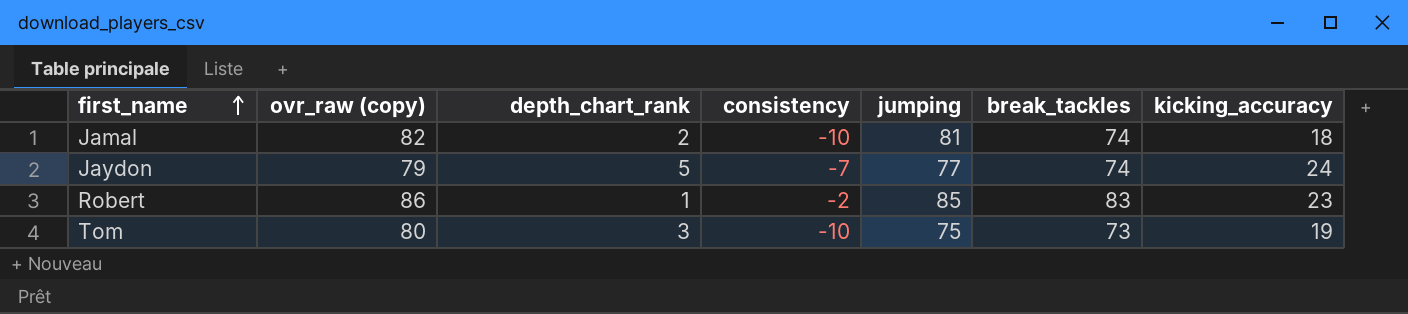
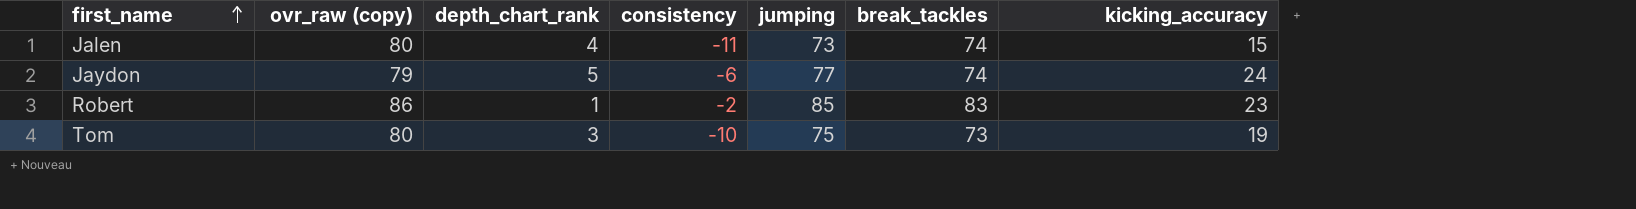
row Jamal: 82 | 2 | -10 | 81 | 74 | 18 -> none
row Jalen: none -> 80 | 4 | -11 | 73 | 74 | 15
Jaydon | consistency: -7 -> -6

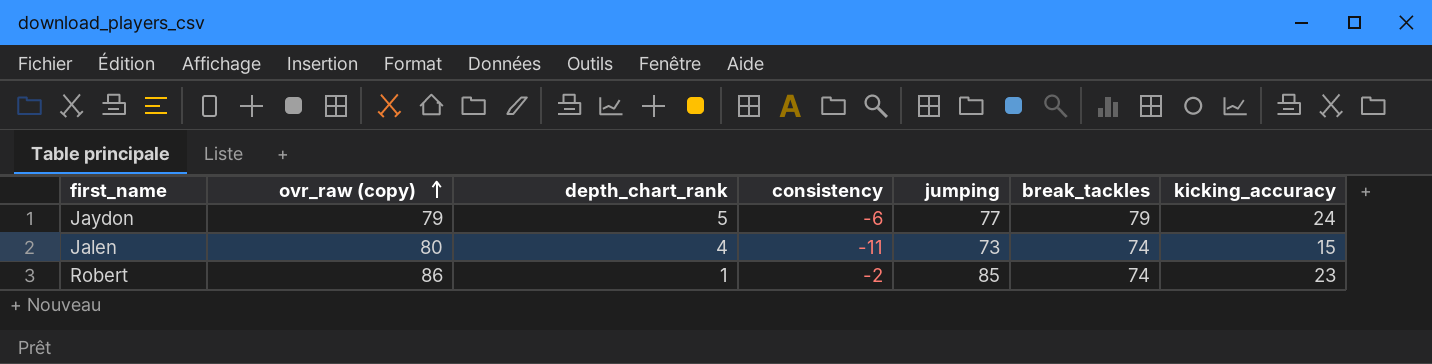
row order: first_name ascending -> ovr_raw (copy) ascending
row Tom: 80 | 3 | -10 | 75 | 73 | 19 -> none
Jaydon | break_tackles: 74 -> 79
Robert | break_tackles: 83 -> 74

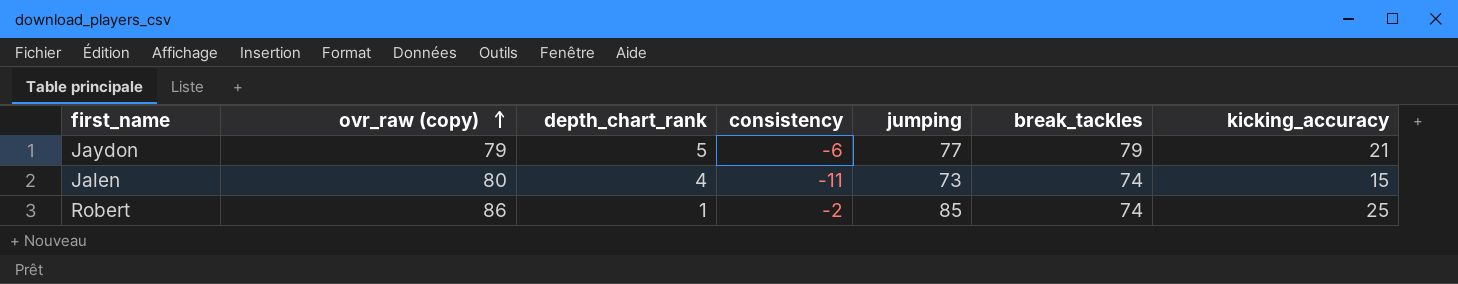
Jaydon | kicking_accuracy: 24 -> 21
Robert | kicking_accuracy: 23 -> 25

